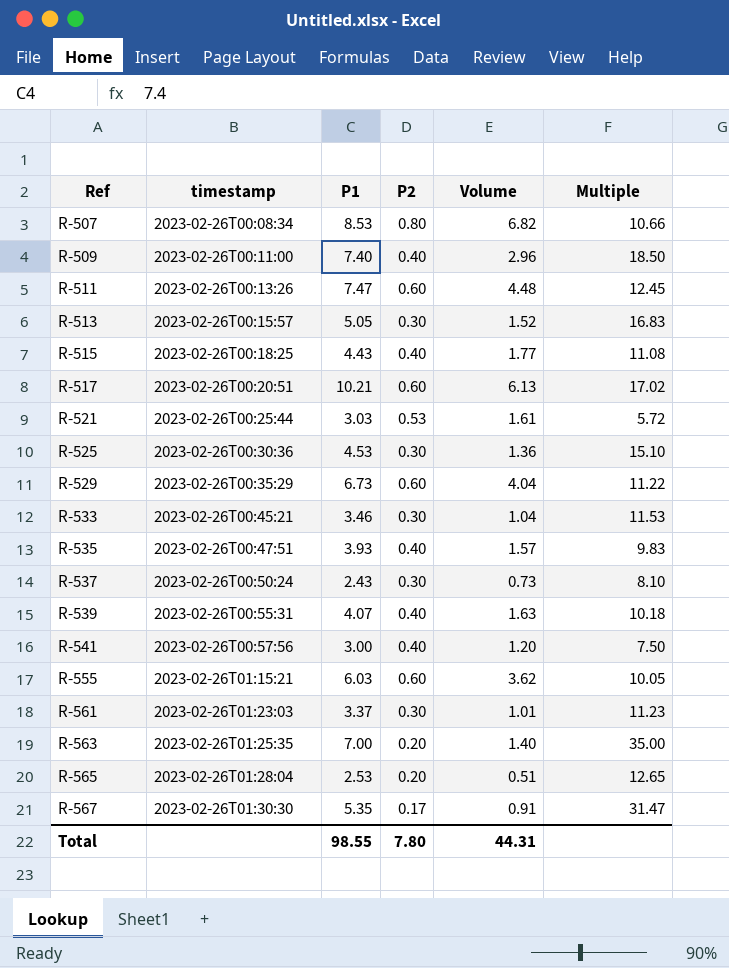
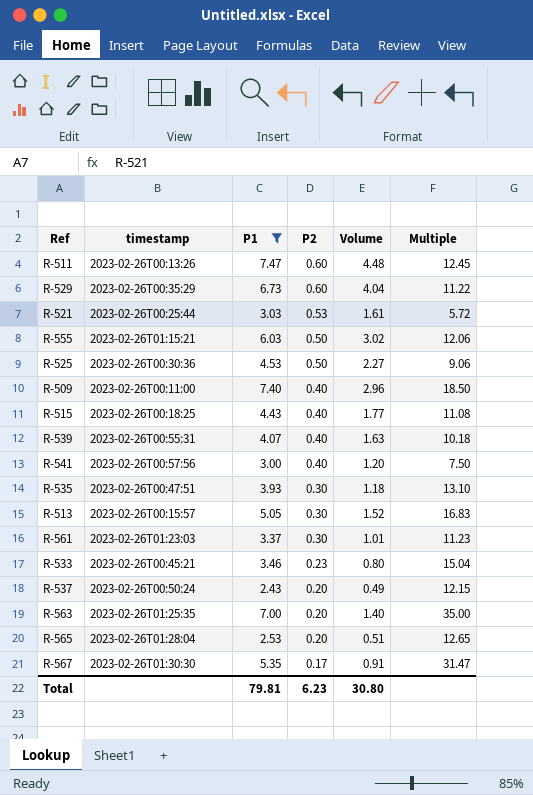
filter: none -> P1 <= 7.47
row order: Ref ascending -> P2 descending
R-555 | P2: 0.60 -> 0.50
R-555 | Volume: 3.62 -> 3.02
R-555 | Multiple: 10.05 -> 12.06
R-525 | P2: 0.30 -> 0.50
R-525 | Volume: 1.36 -> 2.27
R-525 | Multiple: 15.10 -> 9.06
R-535 | P2: 0.40 -> 0.30
R-535 | Volume: 1.57 -> 1.18
R-535 | Multiple: 9.83 -> 13.10
R-533 | P2: 0.30 -> 0.23
R-533 | Volume: 1.04 -> 0.80
R-533 | Multiple: 11.53 -> 15.04
R-537 | P2: 0.30 -> 0.20
R-537 | Volume: 0.73 -> 0.49
R-537 | Multiple: 8.10 -> 12.15
Total | P1: 98.55 -> 79.81
Total | P2: 7.80 -> 6.23
Total | Volume: 44.31 -> 30.80

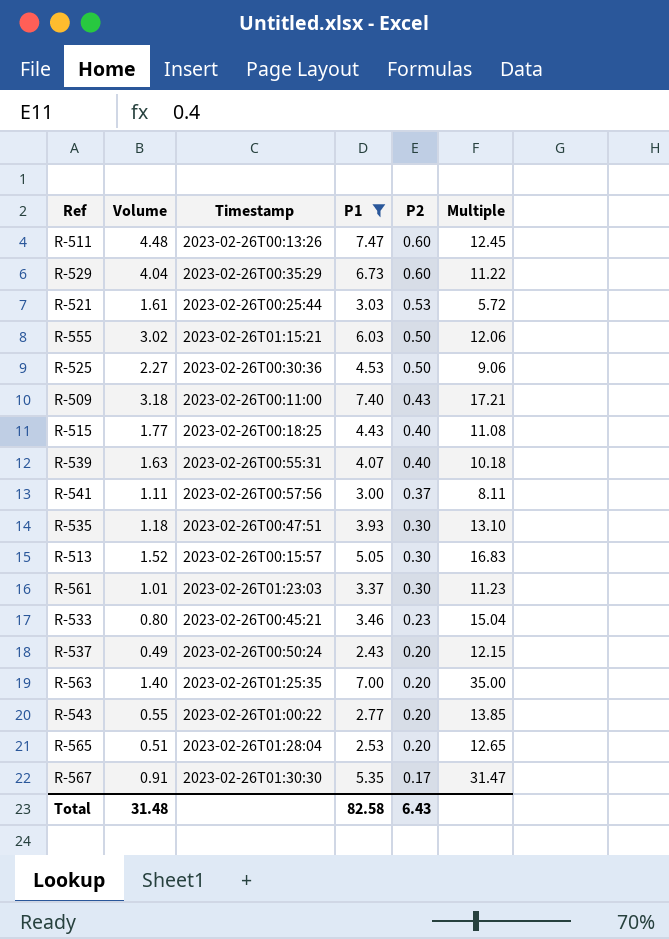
column Volume | position: 5 -> 2
column name: timestamp -> Timestamp
R-509 | Volume: 2.96 -> 3.18
R-509 | P2: 0.40 -> 0.43
R-509 | Multiple: 18.50 -> 17.21
R-541 | Volume: 1.20 -> 1.11
R-541 | P2: 0.40 -> 0.37
R-541 | Multiple: 7.50 -> 8.11
row R-543: none -> 0.55 | 2023-02-26T01:00:22 | 2.77 | 0.20 | 13.85
Total | Volume: 30.80 -> 31.48
Total | P1: 79.81 -> 82.58
Total | P2: 6.23 -> 6.43

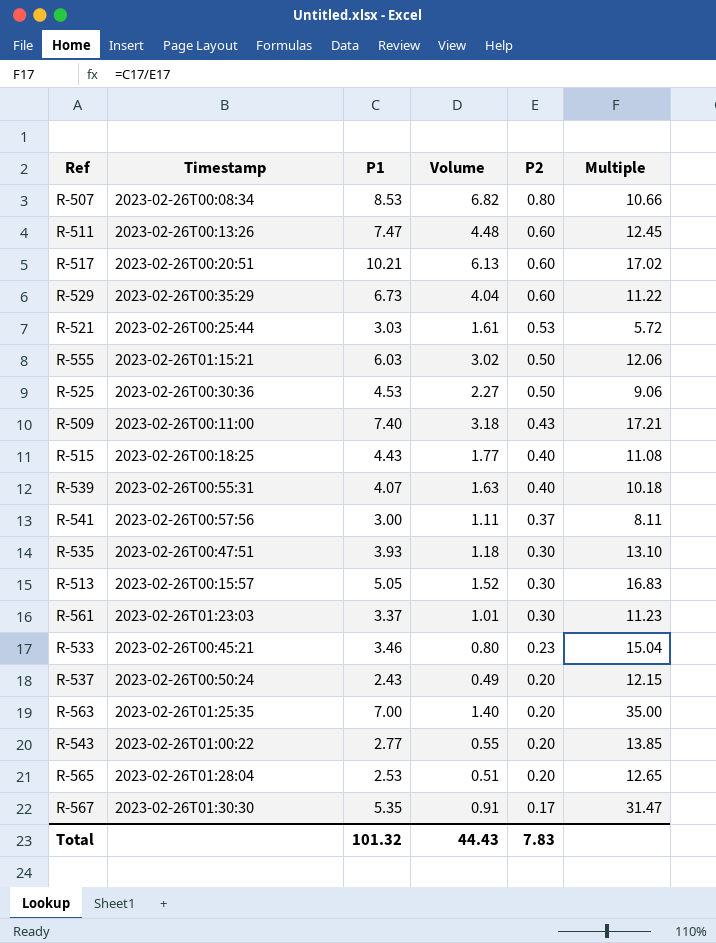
filter: P1 <= 7.47 -> none
column Volume | position: 2 -> 4
Total | P1: 82.58 -> 101.32
Total | Volume: 31.48 -> 44.43
Total | P2: 6.43 -> 7.83

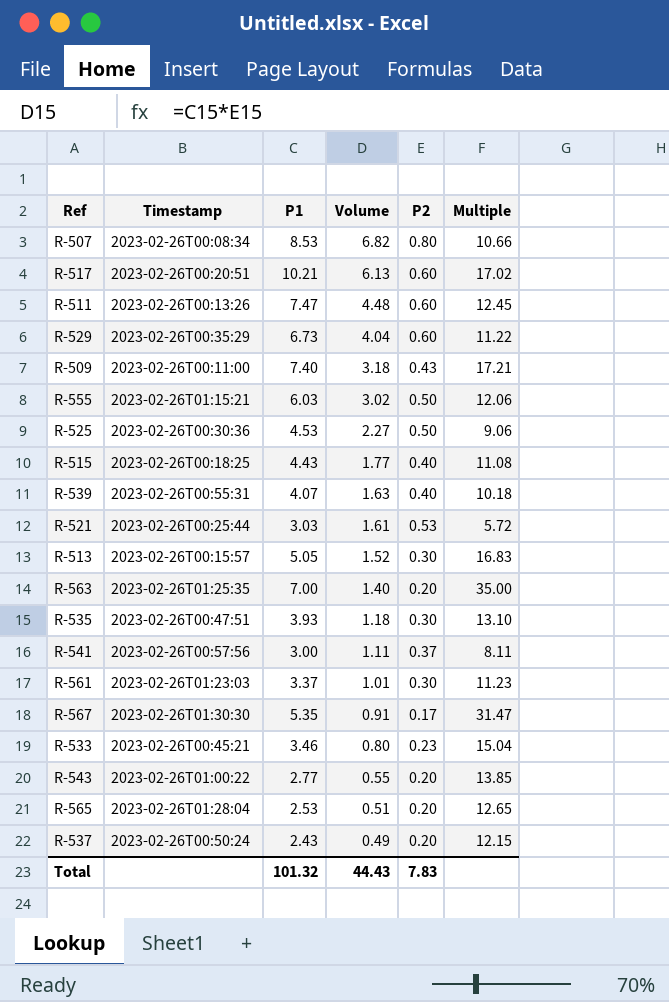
row order: P2 descending -> Volume descending

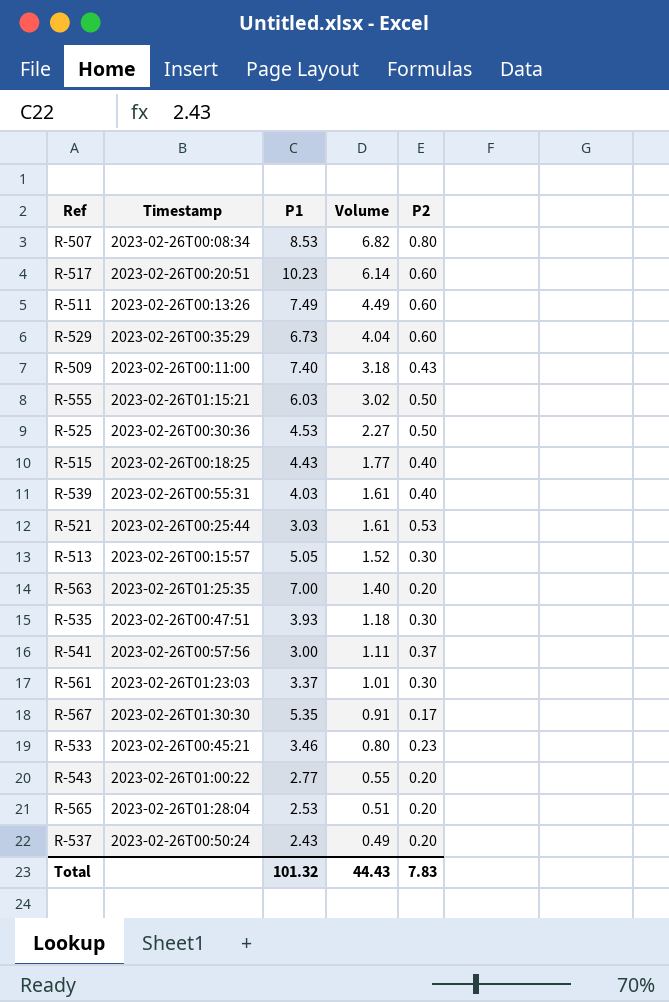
column Multiple | formula: [P1] / [P2] -> none
R-517 | P1: 10.21 -> 10.23
R-517 | Volume: 6.13 -> 6.14
R-511 | P1: 7.47 -> 7.49
R-511 | Volume: 4.48 -> 4.49
R-539 | P1: 4.07 -> 4.03
R-539 | Volume: 1.63 -> 1.61

